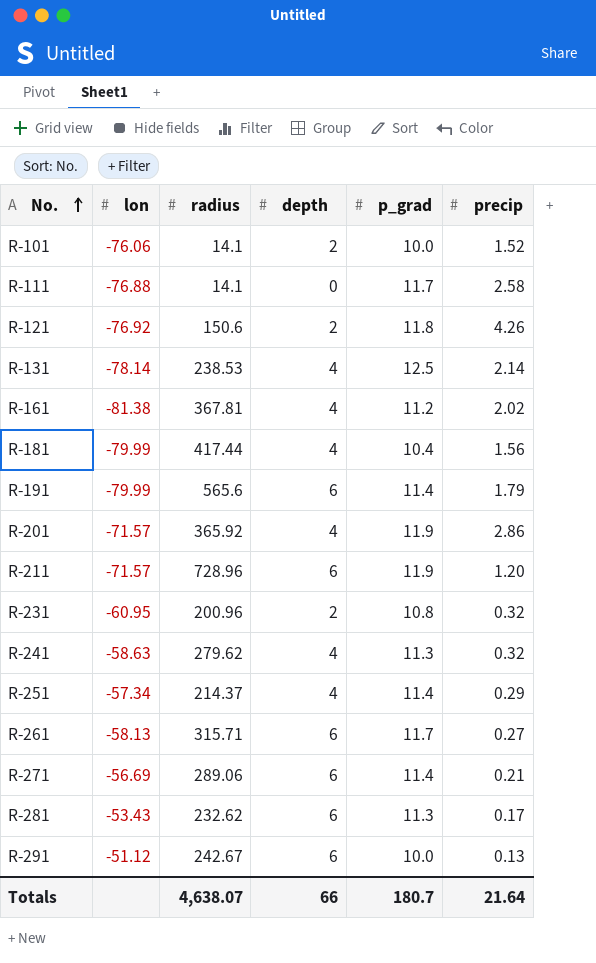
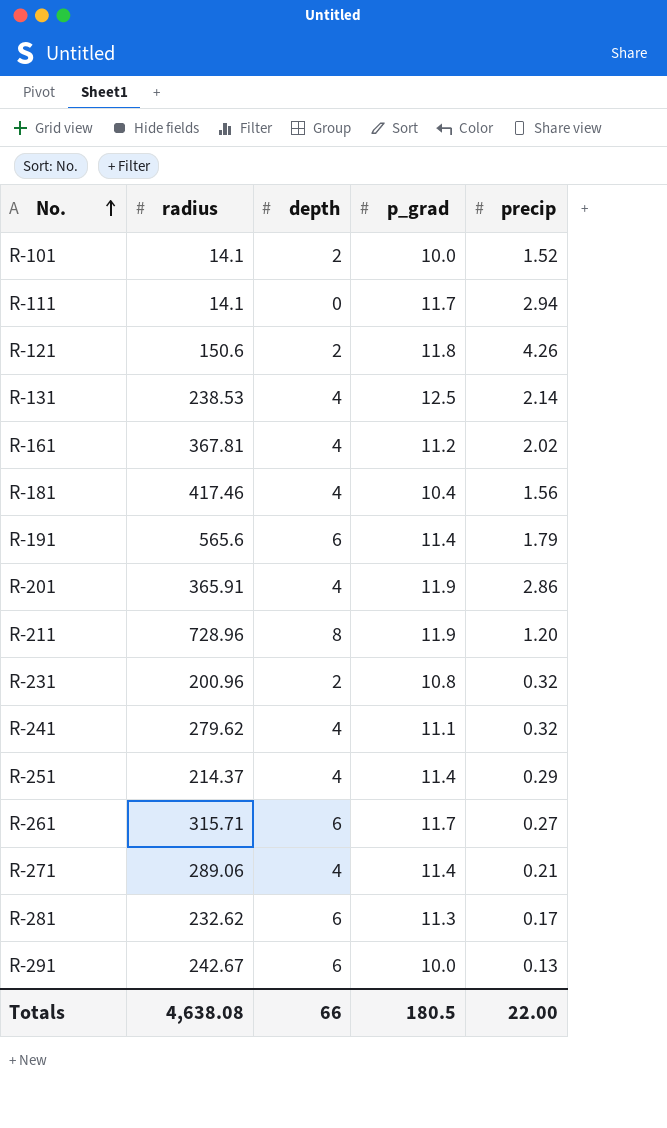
column lon | position: 2 -> none
R-111 | precip: 2.58 -> 2.94
R-181 | radius: 417.44 -> 417.46
R-201 | radius: 365.92 -> 365.91
R-211 | depth: 6 -> 8
R-241 | p_grad: 11.3 -> 11.1
R-271 | depth: 6 -> 4
Totals | radius: 4,638.07 -> 4,638.08
Totals | p_grad: 180.7 -> 180.5
Totals | precip: 21.64 -> 22.00

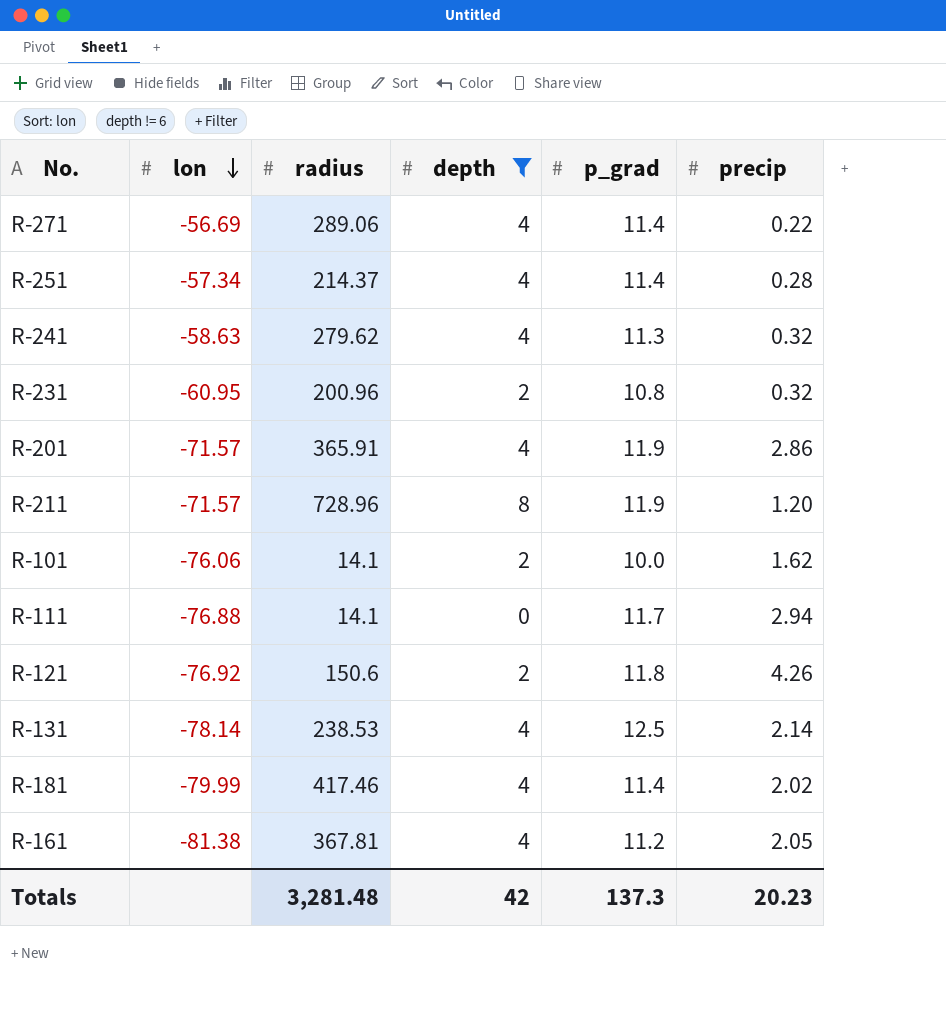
filter: none -> depth != 6
row order: No. ascending -> lon descending
column lon | position: none -> 2
R-271 | precip: 0.21 -> 0.22
R-251 | precip: 0.29 -> 0.28
R-241 | p_grad: 11.1 -> 11.3
R-101 | precip: 1.52 -> 1.62
R-181 | p_grad: 10.4 -> 11.4
R-181 | precip: 1.56 -> 2.02
R-161 | precip: 2.02 -> 2.05
Totals | radius: 4,638.08 -> 3,281.48
Totals | depth: 66 -> 42
Totals | p_grad: 180.5 -> 137.3
Totals | precip: 22.00 -> 20.23

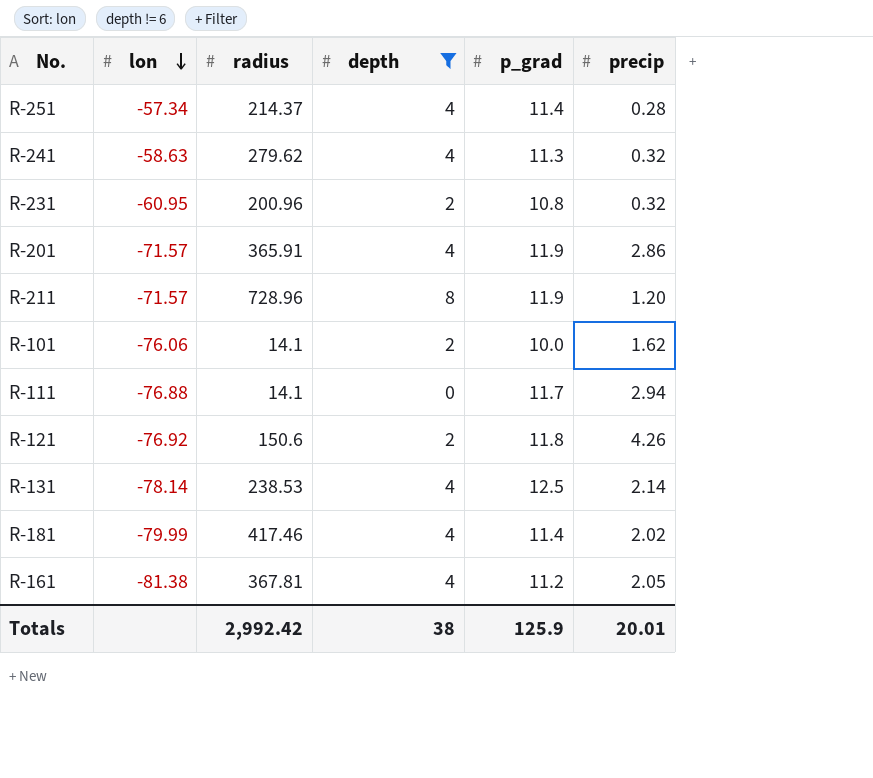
row R-271: -56.69 | 289.06 | 4 | 11.4 | 0.22 -> none
Totals | radius: 3,281.48 -> 2,992.42
Totals | depth: 42 -> 38
Totals | p_grad: 137.3 -> 125.9
Totals | precip: 20.23 -> 20.01

